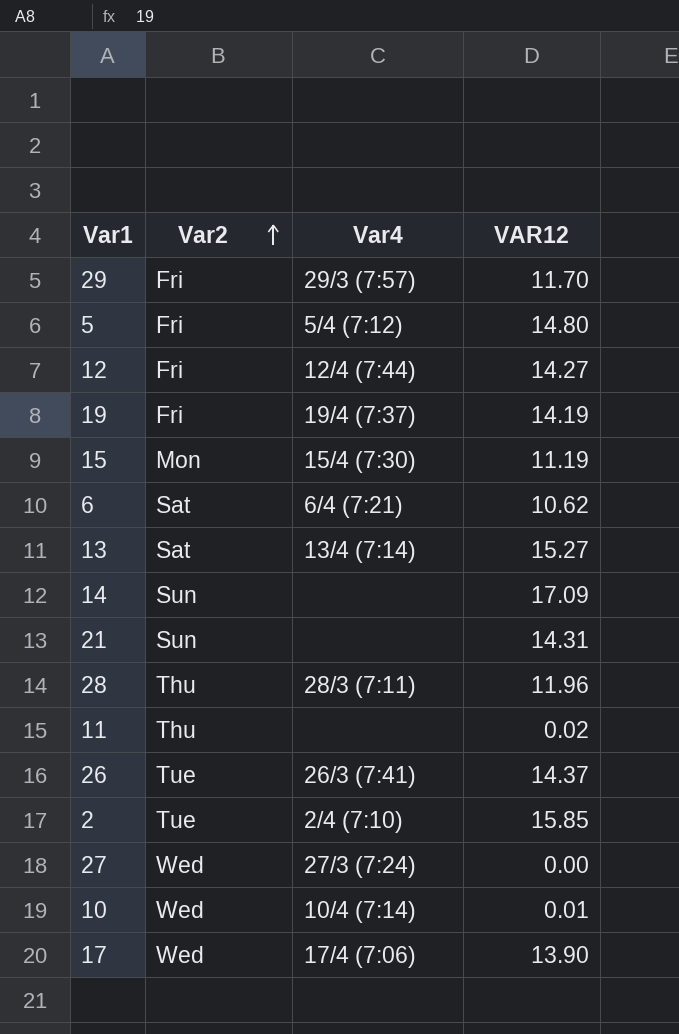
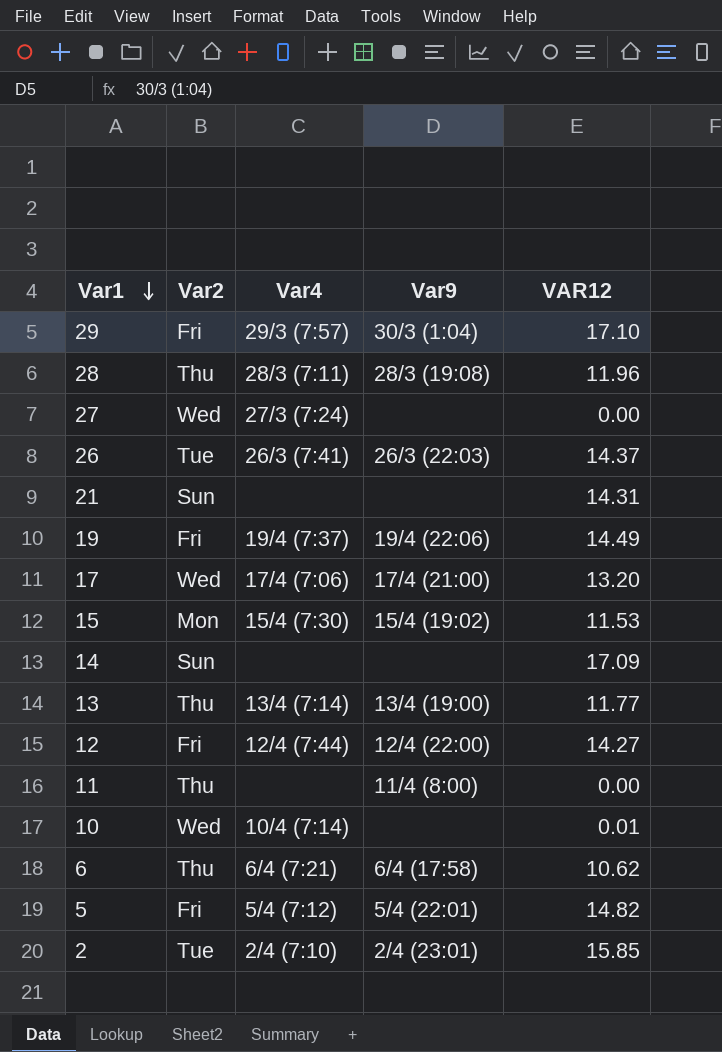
row order: Var2 ascending -> Var1 descending
column Var9 | position: none -> 4
29 | VAR12: 11.70 -> 17.10
19 | VAR12: 14.19 -> 14.49
17 | VAR12: 13.90 -> 13.20
15 | VAR12: 11.19 -> 11.53
13 | Var2: Sat -> Thu
13 | VAR12: 15.27 -> 11.77
11 | VAR12: 0.02 -> 0.00
6 | Var2: Sat -> Thu
5 | VAR12: 14.80 -> 14.82

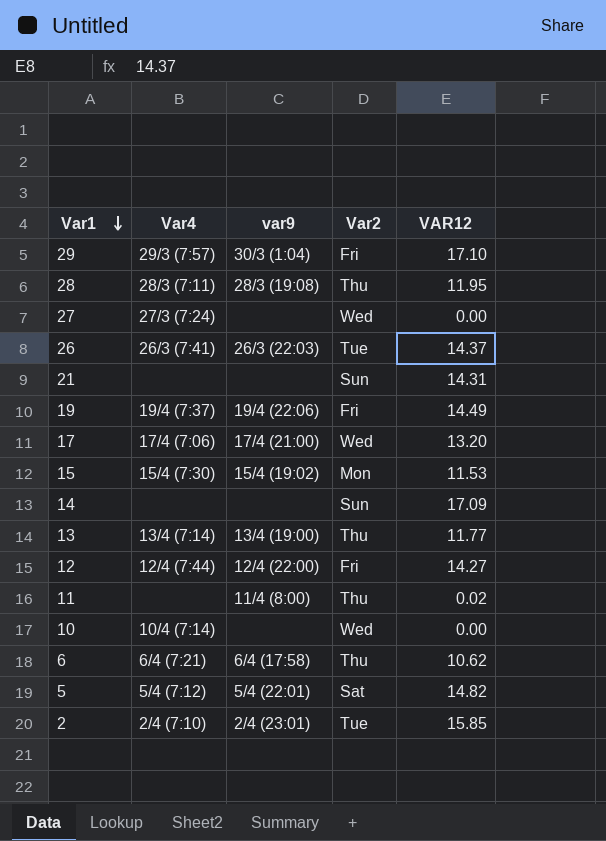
column name: Var9 -> var9
column Var2 | position: 2 -> 4
28 | VAR12: 11.96 -> 11.95
11 | VAR12: 0.00 -> 0.02
10 | VAR12: 0.01 -> 0.00
5 | Var2: Fri -> Sat

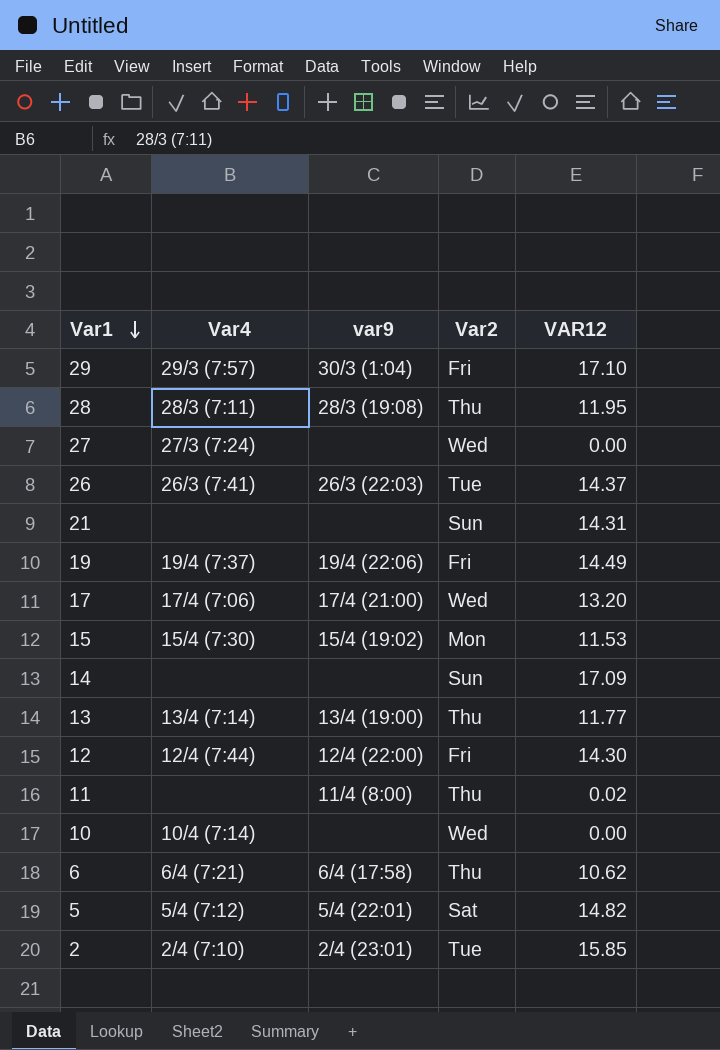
12 | VAR12: 14.27 -> 14.30

